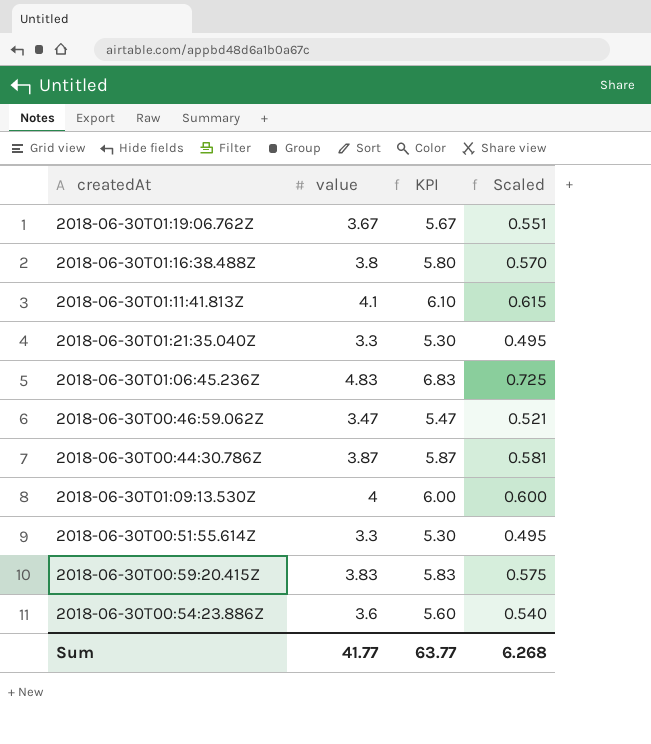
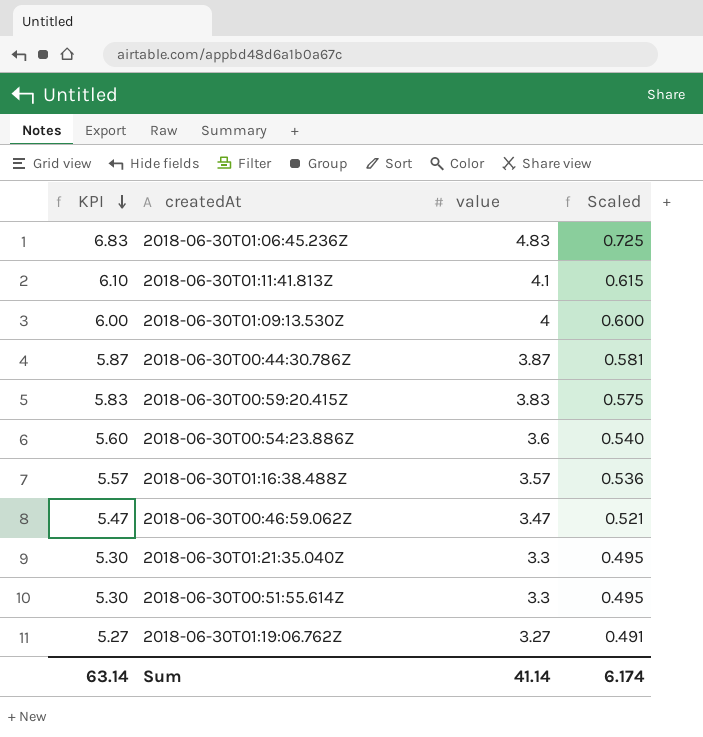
row order: none -> KPI descending
column KPI | position: 3 -> 1
2018-06-30T01:16:38.488Z | KPI: 5.80 -> 5.57
2018-06-30T01:16:38.488Z | value: 3.8 -> 3.57
2018-06-30T01:16:38.488Z | Scaled: 0.570 -> 0.536
2018-06-30T01:19:06.762Z | KPI: 5.67 -> 5.27
2018-06-30T01:19:06.762Z | value: 3.67 -> 3.27
2018-06-30T01:19:06.762Z | Scaled: 0.551 -> 0.491
Sum | KPI: 63.77 -> 63.14
Sum | value: 41.77 -> 41.14
Sum | Scaled: 6.268 -> 6.174

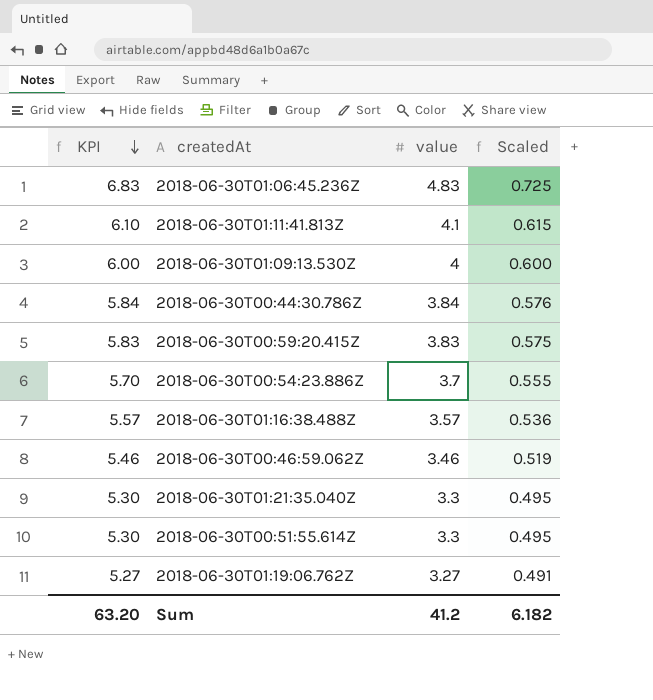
2018-06-30T00:44:30.786Z | KPI: 5.87 -> 5.84
2018-06-30T00:44:30.786Z | value: 3.87 -> 3.84
2018-06-30T00:44:30.786Z | Scaled: 0.581 -> 0.576
2018-06-30T00:54:23.886Z | KPI: 5.60 -> 5.70
2018-06-30T00:54:23.886Z | value: 3.6 -> 3.7
2018-06-30T00:54:23.886Z | Scaled: 0.540 -> 0.555
2018-06-30T00:46:59.062Z | KPI: 5.47 -> 5.46
2018-06-30T00:46:59.062Z | value: 3.47 -> 3.46
2018-06-30T00:46:59.062Z | Scaled: 0.521 -> 0.519
Sum | KPI: 63.14 -> 63.20
Sum | value: 41.14 -> 41.2
Sum | Scaled: 6.174 -> 6.182

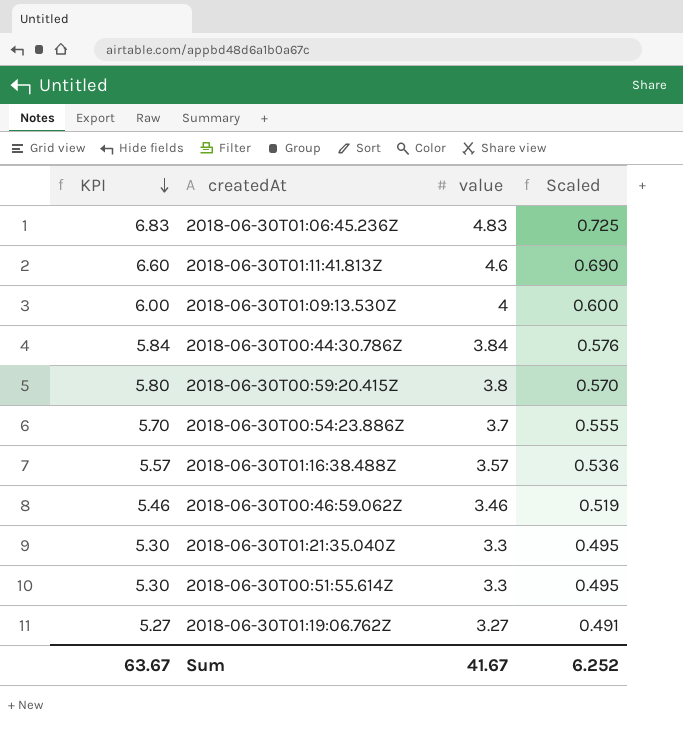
2018-06-30T01:11:41.813Z | KPI: 6.10 -> 6.60
2018-06-30T01:11:41.813Z | value: 4.1 -> 4.6
2018-06-30T01:11:41.813Z | Scaled: 0.615 -> 0.690
2018-06-30T00:59:20.415Z | KPI: 5.83 -> 5.80
2018-06-30T00:59:20.415Z | value: 3.83 -> 3.8
2018-06-30T00:59:20.415Z | Scaled: 0.575 -> 0.570
Sum | KPI: 63.20 -> 63.67
Sum | value: 41.2 -> 41.67
Sum | Scaled: 6.182 -> 6.252

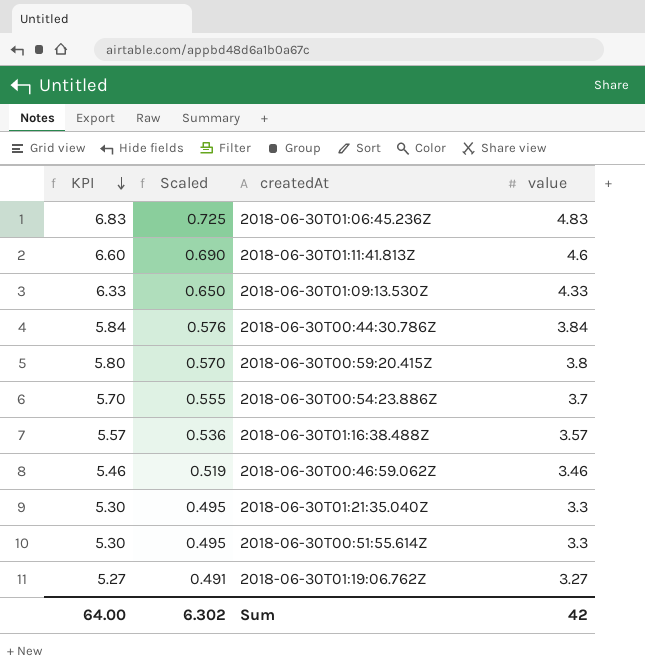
column Scaled | position: 4 -> 2
2018-06-30T01:09:13.530Z | KPI: 6.00 -> 6.33
2018-06-30T01:09:13.530Z | Scaled: 0.600 -> 0.650
2018-06-30T01:09:13.530Z | value: 4 -> 4.33
Sum | KPI: 63.67 -> 64.00
Sum | Scaled: 6.252 -> 6.302
Sum | value: 41.67 -> 42

